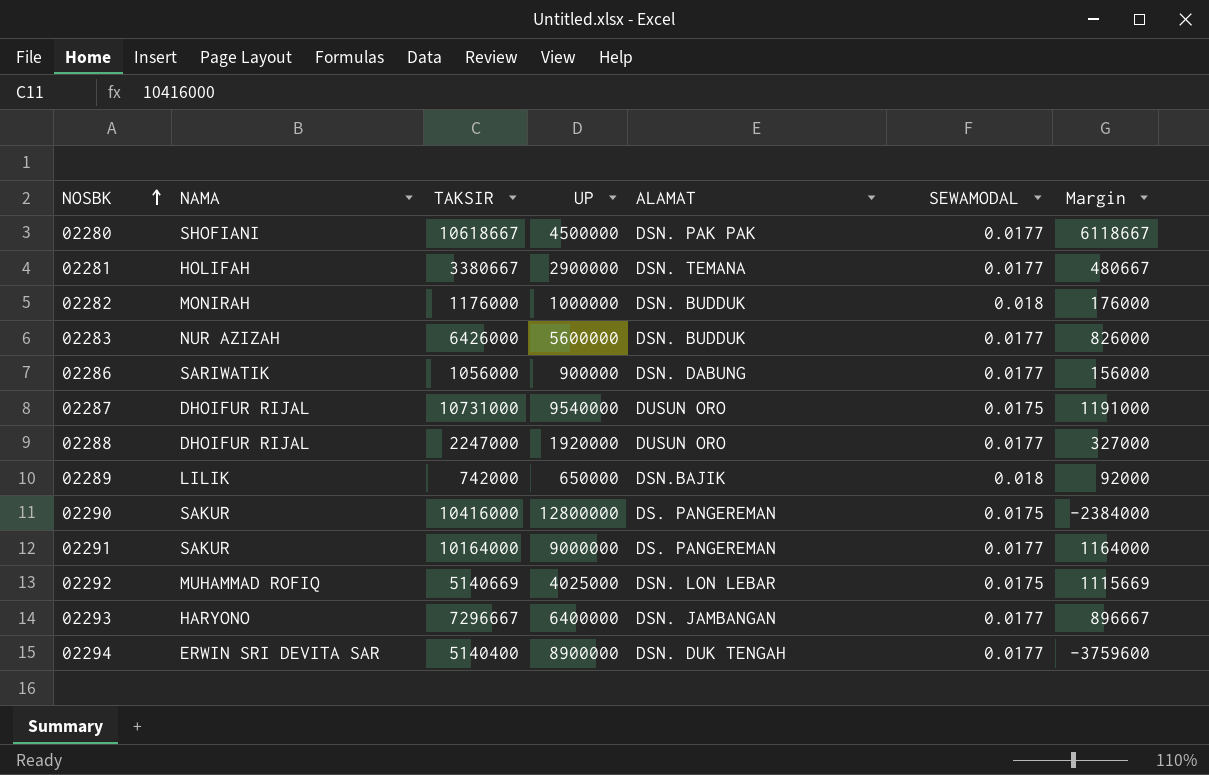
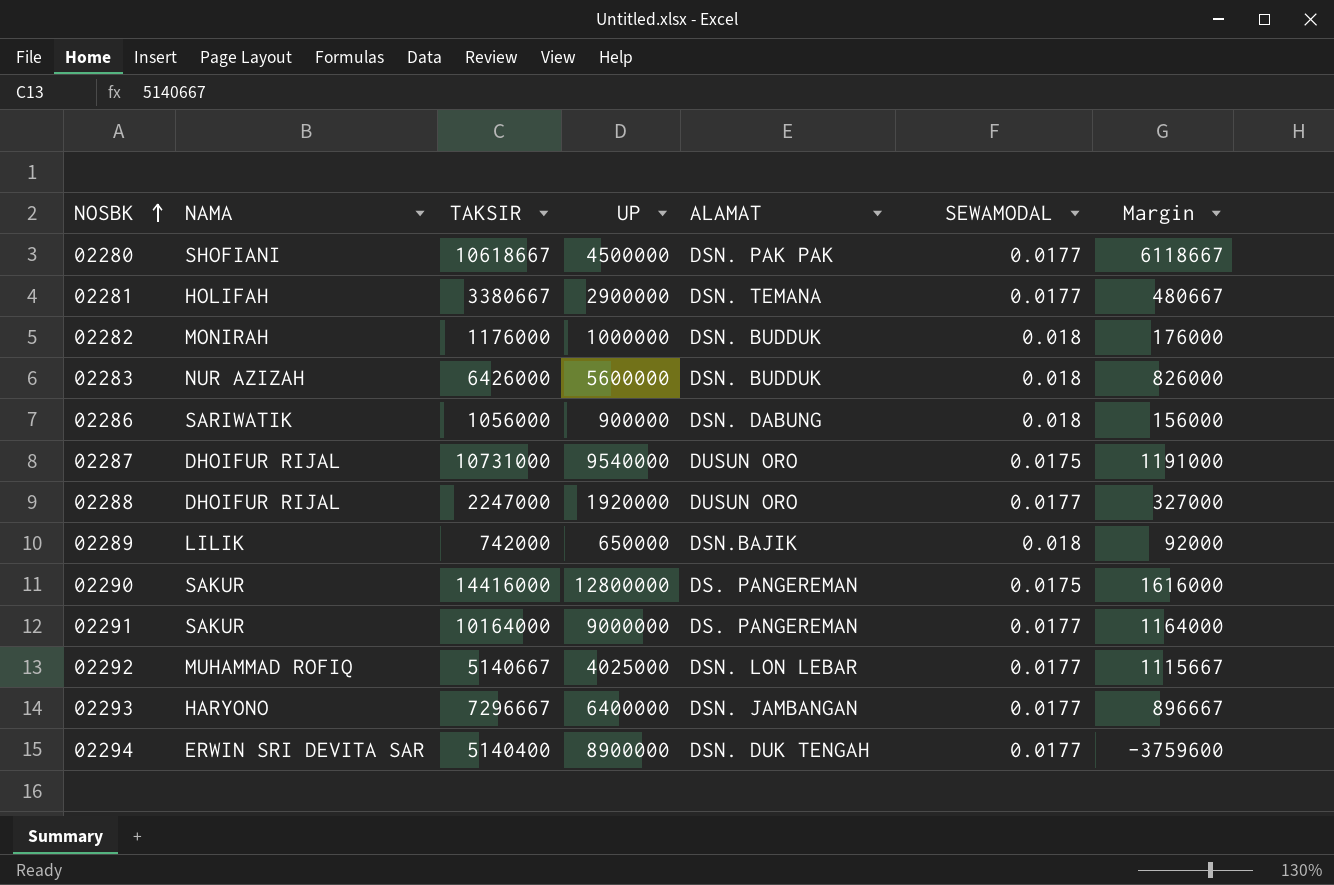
02283 | SEWAMODAL: 0.0177 -> 0.018
02286 | SEWAMODAL: 0.0177 -> 0.018
02290 | TAKSIR: 10416000 -> 14416000
02290 | Margin: -2384000 -> 1616000
02292 | TAKSIR: 5140669 -> 5140667
02292 | SEWAMODAL: 0.0175 -> 0.0177
02292 | Margin: 1115669 -> 1115667

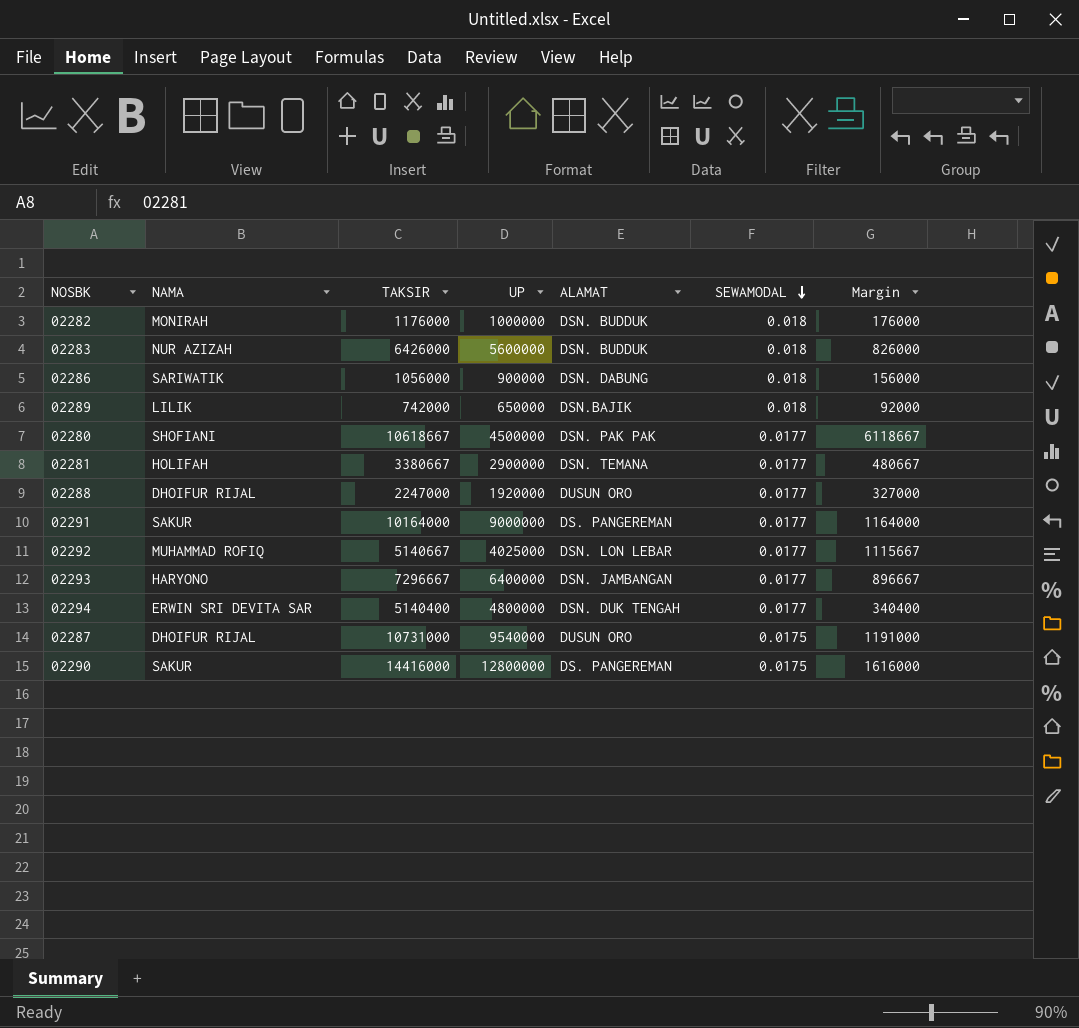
row order: NOSBK ascending -> SEWAMODAL descending
02294 | UP: 8900000 -> 4800000
02294 | Margin: -3759600 -> 340400

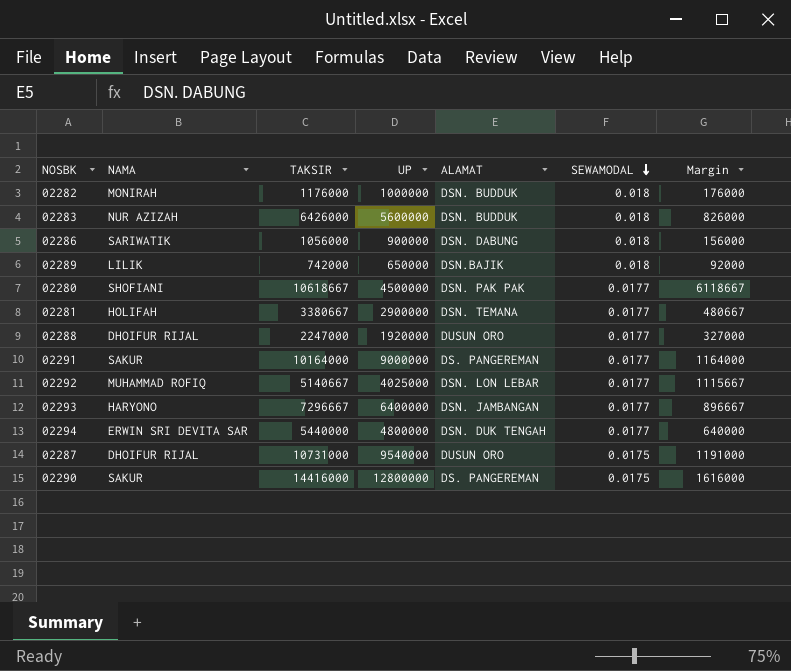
02294 | TAKSIR: 5140400 -> 5440000
02294 | Margin: 340400 -> 640000

